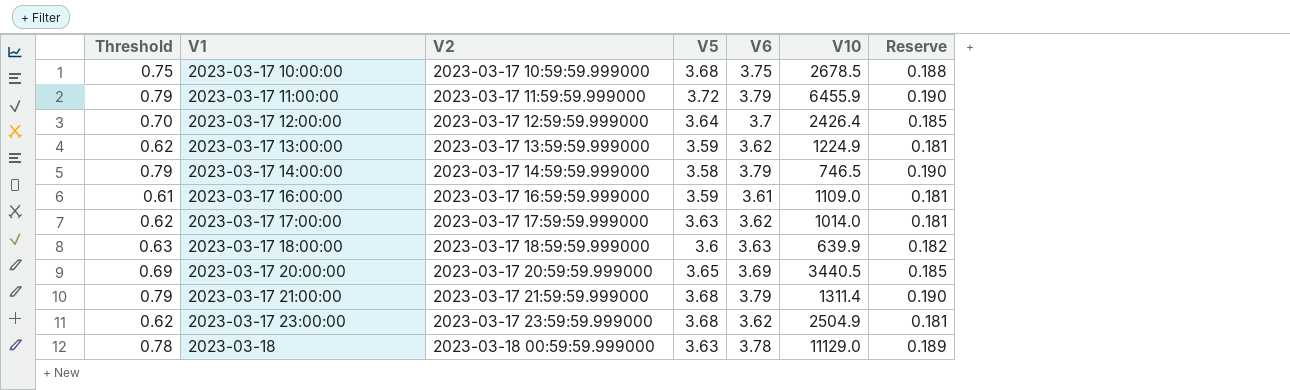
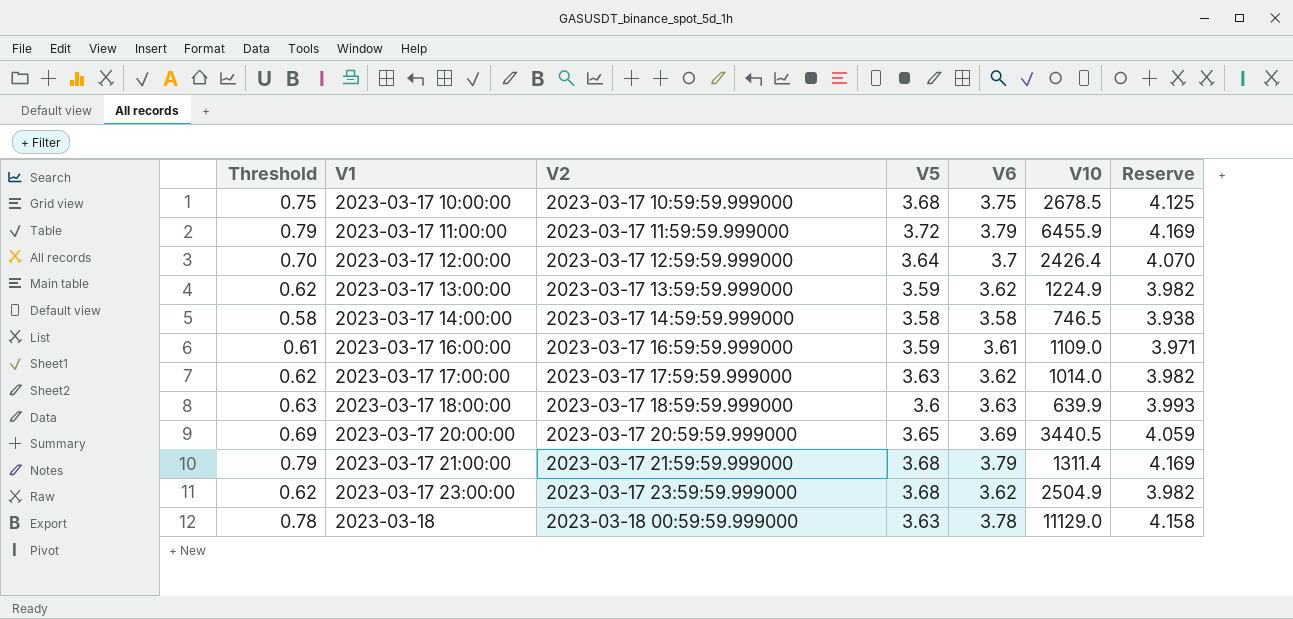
column Reserve | formula: [V6] * 0.05 -> [V6] * 1.1
2023-03-17 14:00:00 | Threshold: 0.79 -> 0.58
2023-03-17 14:00:00 | V6: 3.79 -> 3.58

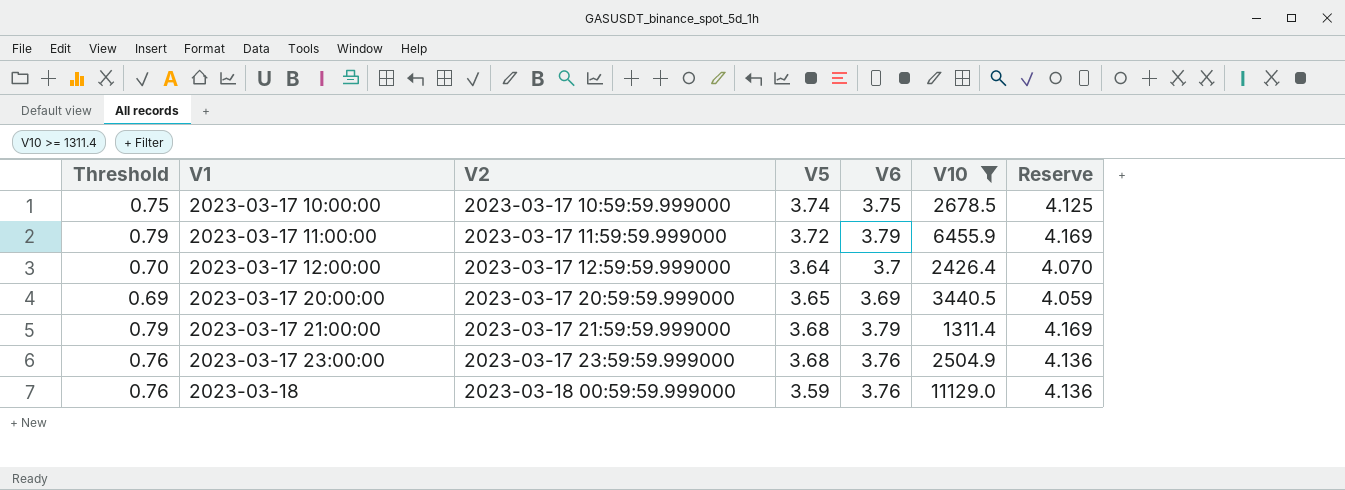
filter: none -> V10 >= 1311.4
2023-03-17 10:00:00 | V5: 3.68 -> 3.74
2023-03-17 23:00:00 | Threshold: 0.62 -> 0.76
2023-03-17 23:00:00 | V6: 3.62 -> 3.76
2023-03-17 23:00:00 | Reserve: 3.982 -> 4.136
2023-03-18 | Threshold: 0.78 -> 0.76
2023-03-18 | V5: 3.63 -> 3.59
2023-03-18 | V6: 3.78 -> 3.76
2023-03-18 | Reserve: 4.158 -> 4.136

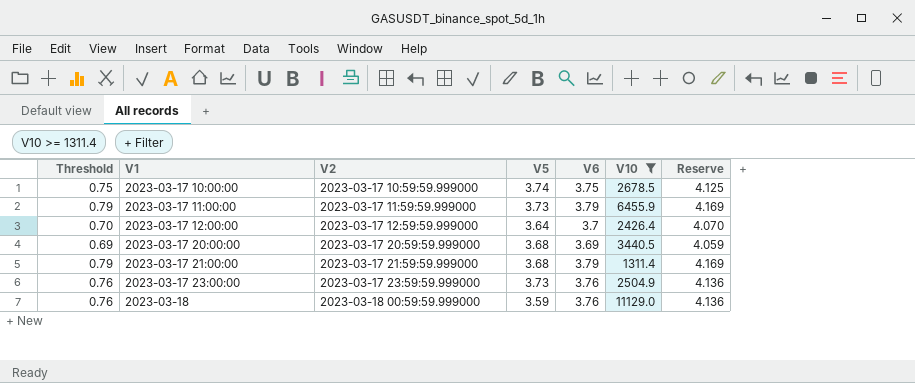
2023-03-17 11:00:00 | V5: 3.72 -> 3.73
2023-03-17 20:00:00 | V5: 3.65 -> 3.68
2023-03-17 23:00:00 | V5: 3.68 -> 3.73

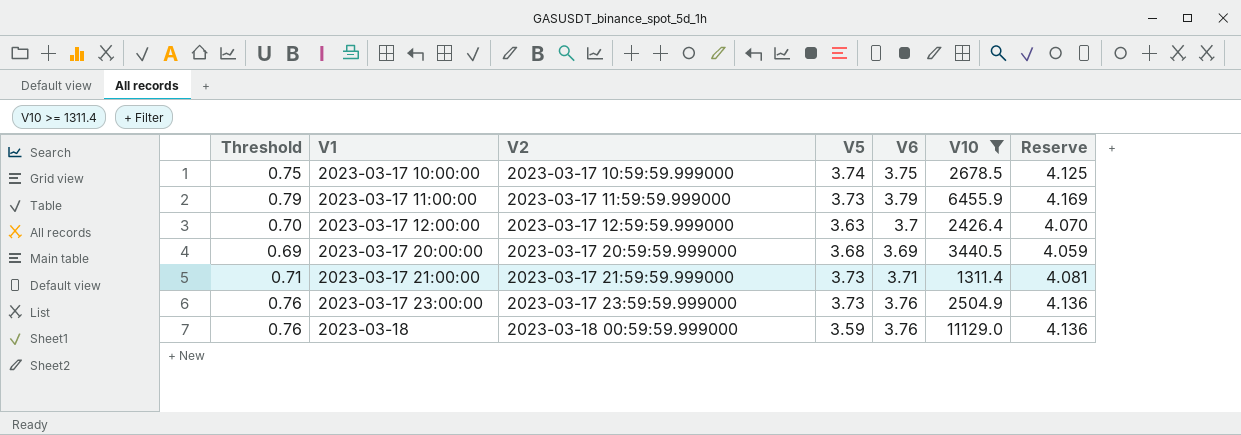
2023-03-17 12:00:00 | V5: 3.64 -> 3.63
2023-03-17 21:00:00 | Threshold: 0.79 -> 0.71
2023-03-17 21:00:00 | V5: 3.68 -> 3.73
2023-03-17 21:00:00 | V6: 3.79 -> 3.71
2023-03-17 21:00:00 | Reserve: 4.169 -> 4.081

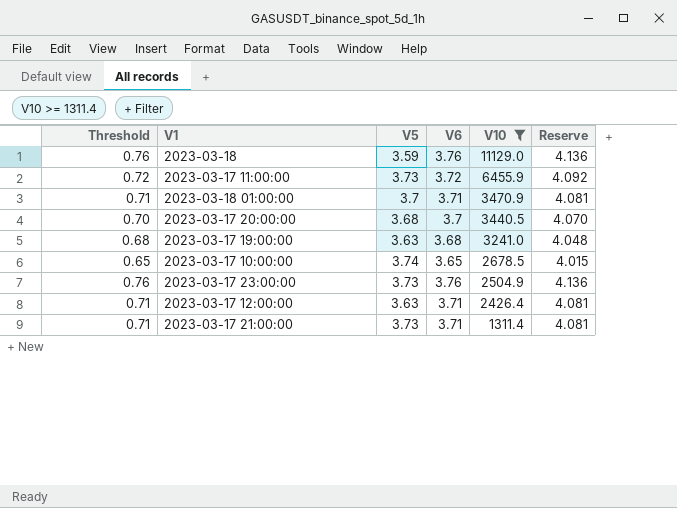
row order: V1 ascending -> V10 descending
column V2 | position: 3 -> none
2023-03-17 11:00:00 | Threshold: 0.79 -> 0.72
2023-03-17 11:00:00 | V6: 3.79 -> 3.72
2023-03-17 11:00:00 | Reserve: 4.169 -> 4.092
row 2023-03-18 01:00:00: none -> 0.71 | 3.7 | 3.71 | 3470.9 | 4.081
2023-03-17 20:00:00 | Threshold: 0.69 -> 0.70
2023-03-17 20:00:00 | V6: 3.69 -> 3.7
2023-03-17 20:00:00 | Reserve: 4.059 -> 4.070
row 2023-03-17 19:00:00: none -> 0.68 | 3.63 | 3.68 | 3241.0 | 4.048
2023-03-17 10:00:00 | Threshold: 0.75 -> 0.65
2023-03-17 10:00:00 | V6: 3.75 -> 3.65
2023-03-17 10:00:00 | Reserve: 4.125 -> 4.015
2023-03-17 12:00:00 | Threshold: 0.70 -> 0.71
2023-03-17 12:00:00 | V6: 3.7 -> 3.71
2023-03-17 12:00:00 | Reserve: 4.070 -> 4.081

